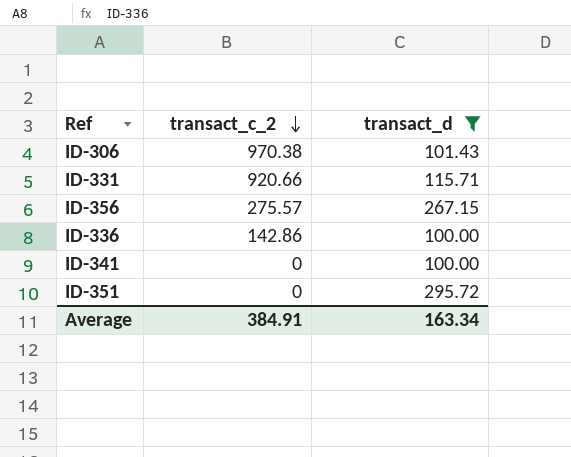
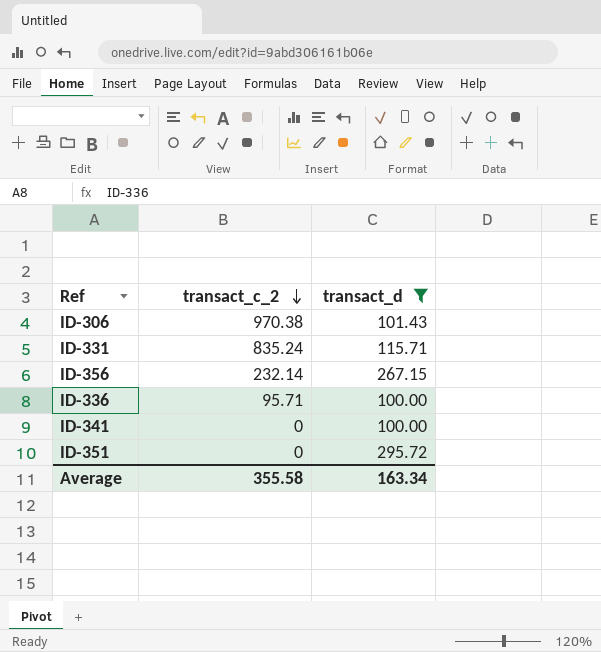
ID-331 | transact_c_2: 920.66 -> 835.24
ID-356 | transact_c_2: 275.57 -> 232.14
ID-336 | transact_c_2: 142.86 -> 95.71
Average | transact_c_2: 384.91 -> 355.58

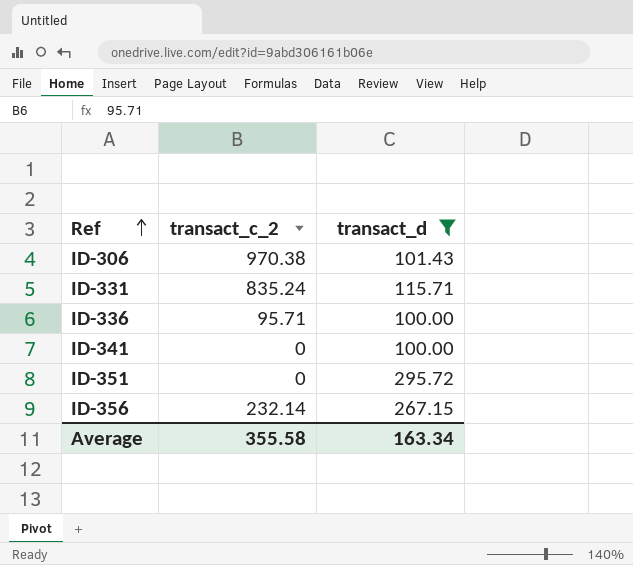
row order: transact_c_2 descending -> Ref ascending

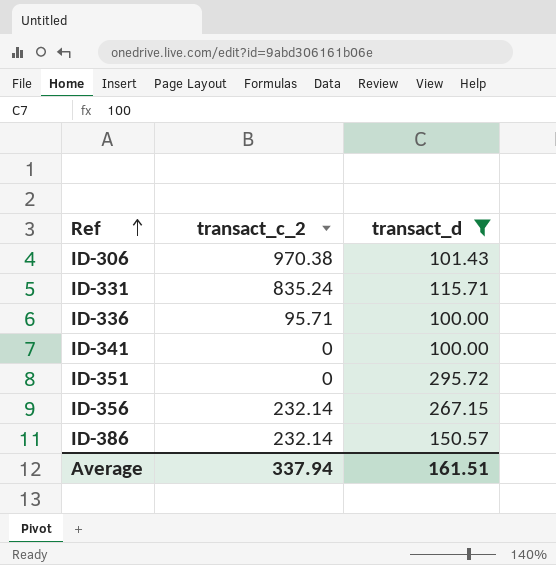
row ID-386: none -> 232.14 | 150.57
Average | transact_c_2: 355.58 -> 337.94
Average | transact_d: 163.34 -> 161.51

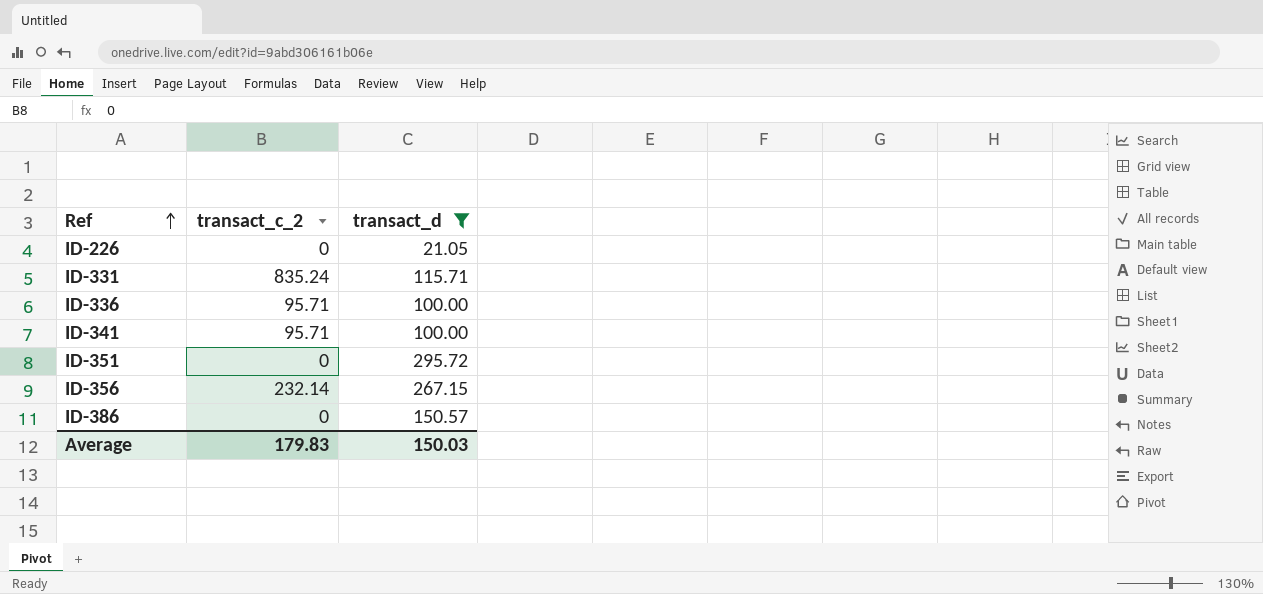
row ID-306: 970.38 | 101.43 -> none
row ID-226: none -> 0 | 21.05
ID-341 | transact_c_2: 0 -> 95.71
ID-386 | transact_c_2: 232.14 -> 0
Average | transact_c_2: 337.94 -> 179.83
Average | transact_d: 161.51 -> 150.03

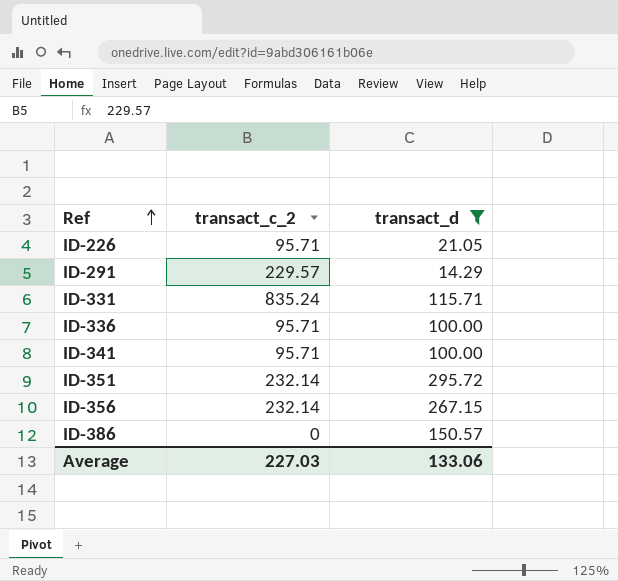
ID-226 | transact_c_2: 0 -> 95.71
row ID-291: none -> 229.57 | 14.29
ID-351 | transact_c_2: 0 -> 232.14
Average | transact_c_2: 179.83 -> 227.03
Average | transact_d: 150.03 -> 133.06

